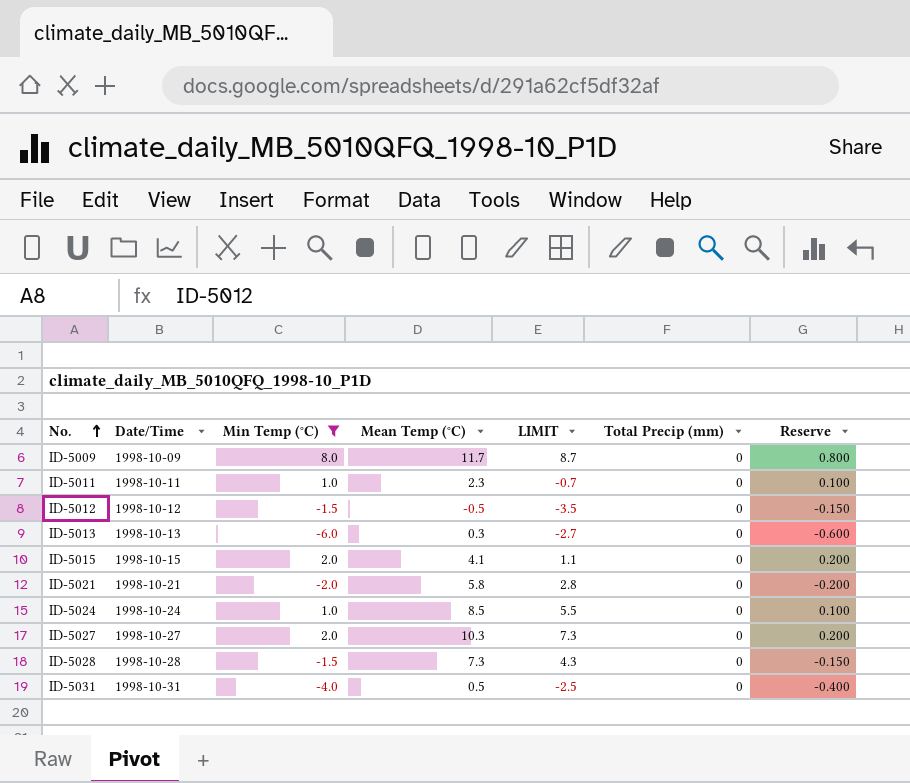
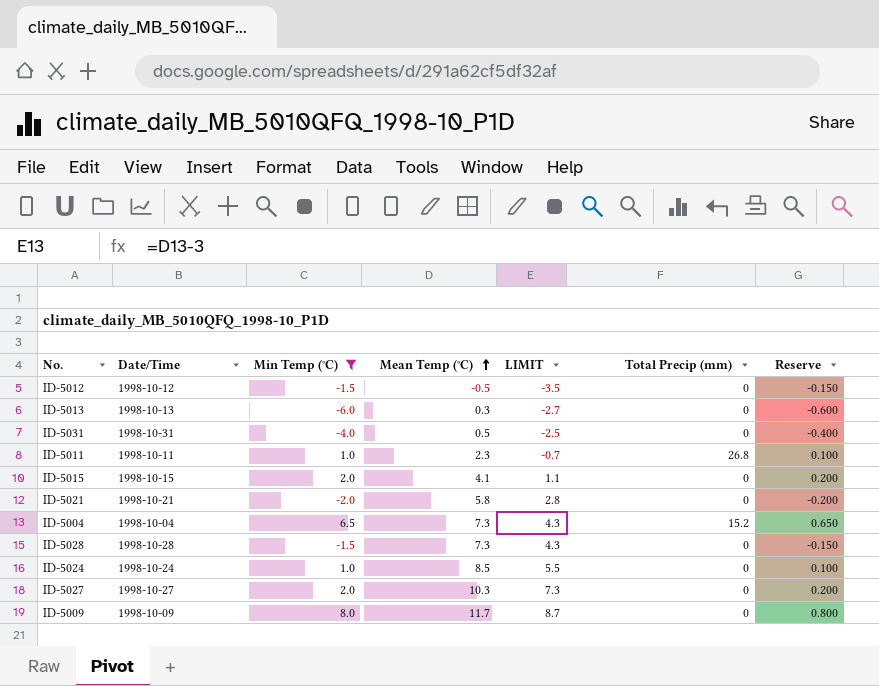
row order: No. ascending -> Mean Temp (°C) ascending
ID-5011 | Total Precip (mm): 0 -> 26.8
row ID-5004: none -> 1998-10-04 | 6.5 | 7.3 | 4.3 | 15.2 | 0.650

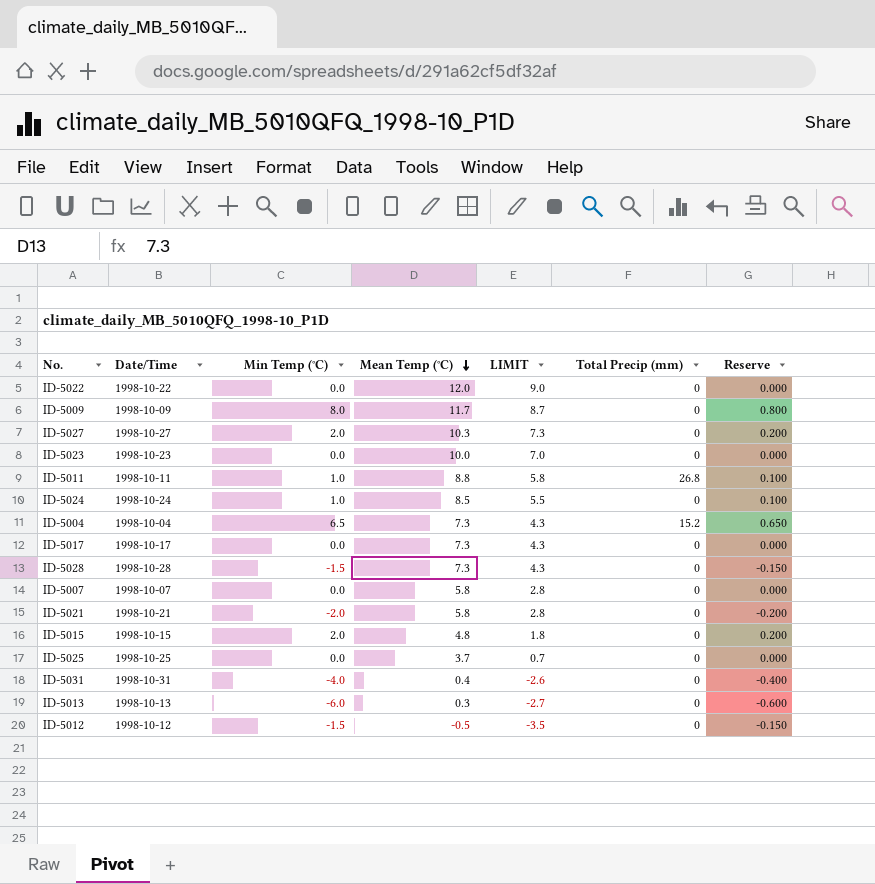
filter: Min Temp (°C) != 0.0 -> none
row order: Mean Temp (°C) ascending -> Mean Temp (°C) descending
ID-5011 | Mean Temp (°C): 2.3 -> 8.8
ID-5011 | LIMIT: -0.7 -> 5.8
ID-5015 | Mean Temp (°C): 4.1 -> 4.8
ID-5015 | LIMIT: 1.1 -> 1.8
ID-5031 | Mean Temp (°C): 0.5 -> 0.4
ID-5031 | LIMIT: -2.5 -> -2.6

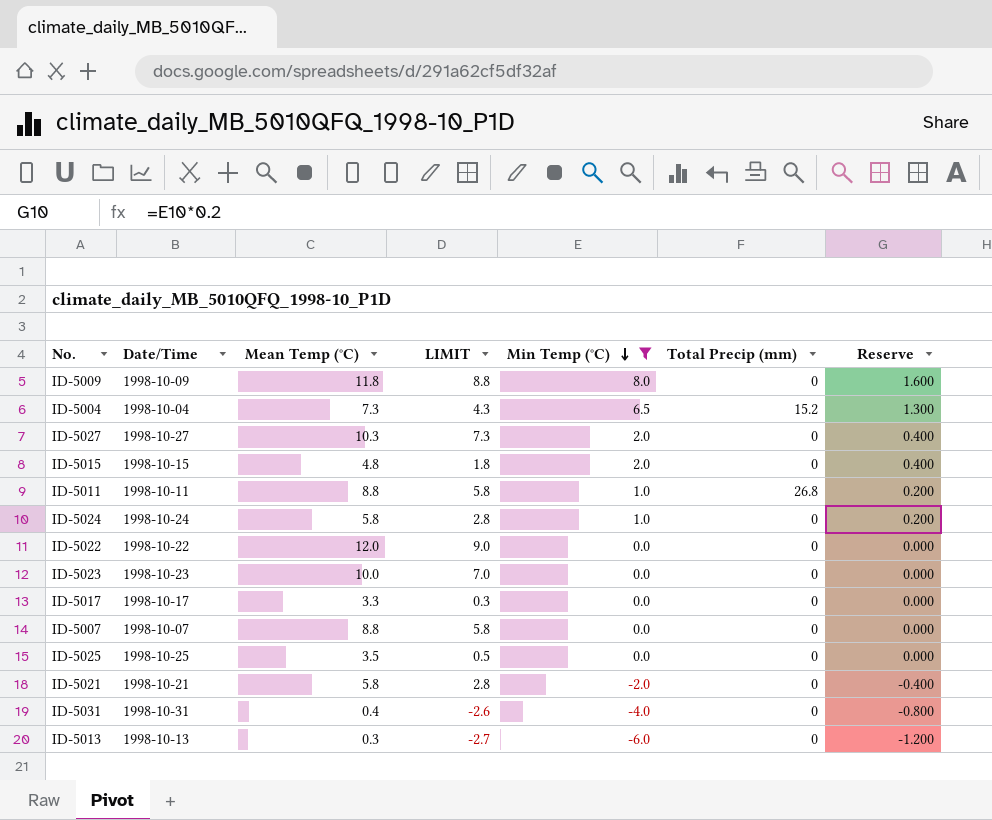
filter: none -> Min Temp (°C) != -1.5
row order: Mean Temp (°C) descending -> Min Temp (°C) descending
column Min Temp (°C) | position: 3 -> 5
column Reserve | formula: [Min Temp (°C)] * 0.1 -> [Min Temp (°C)] * 0.2
ID-5009 | Mean Temp (°C): 11.7 -> 11.8
ID-5009 | LIMIT: 8.7 -> 8.8
ID-5024 | Mean Temp (°C): 8.5 -> 5.8
ID-5024 | LIMIT: 5.5 -> 2.8
ID-5017 | Mean Temp (°C): 7.3 -> 3.3
ID-5017 | LIMIT: 4.3 -> 0.3
ID-5007 | Mean Temp (°C): 5.8 -> 8.8
ID-5007 | LIMIT: 2.8 -> 5.8
ID-5025 | Mean Temp (°C): 3.7 -> 3.5
ID-5025 | LIMIT: 0.7 -> 0.5

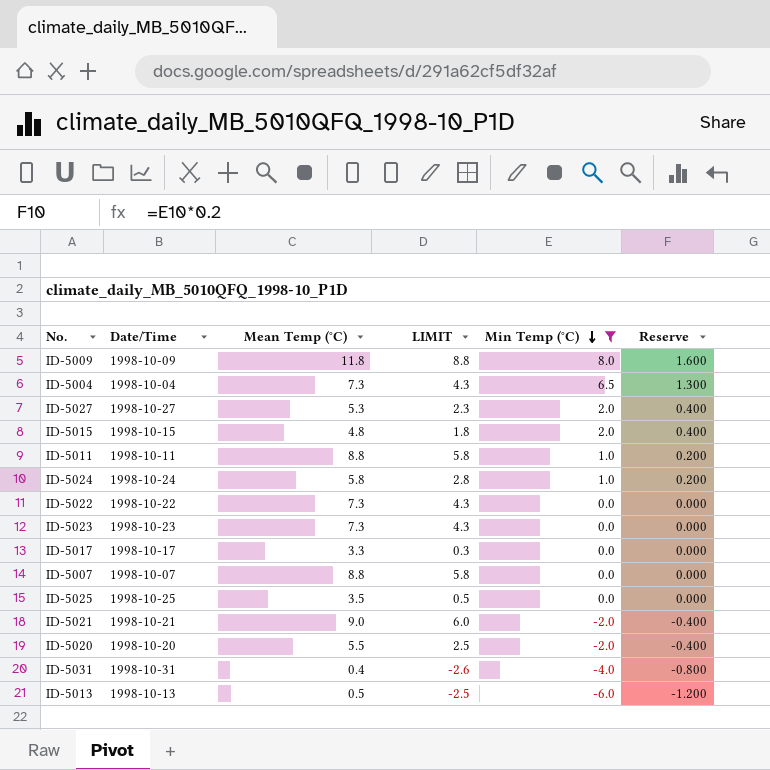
column Total Precip (mm) | position: 6 -> none
ID-5027 | Mean Temp (°C): 10.3 -> 5.3
ID-5027 | LIMIT: 7.3 -> 2.3
ID-5022 | Mean Temp (°C): 12.0 -> 7.3
ID-5022 | LIMIT: 9.0 -> 4.3
ID-5023 | Mean Temp (°C): 10.0 -> 7.3
ID-5023 | LIMIT: 7.0 -> 4.3
ID-5021 | Mean Temp (°C): 5.8 -> 9.0
ID-5021 | LIMIT: 2.8 -> 6.0
row ID-5020: none -> 1998-10-20 | 5.5 | 2.5 | -2.0 | -0.400
ID-5013 | Mean Temp (°C): 0.3 -> 0.5
ID-5013 | LIMIT: -2.7 -> -2.5

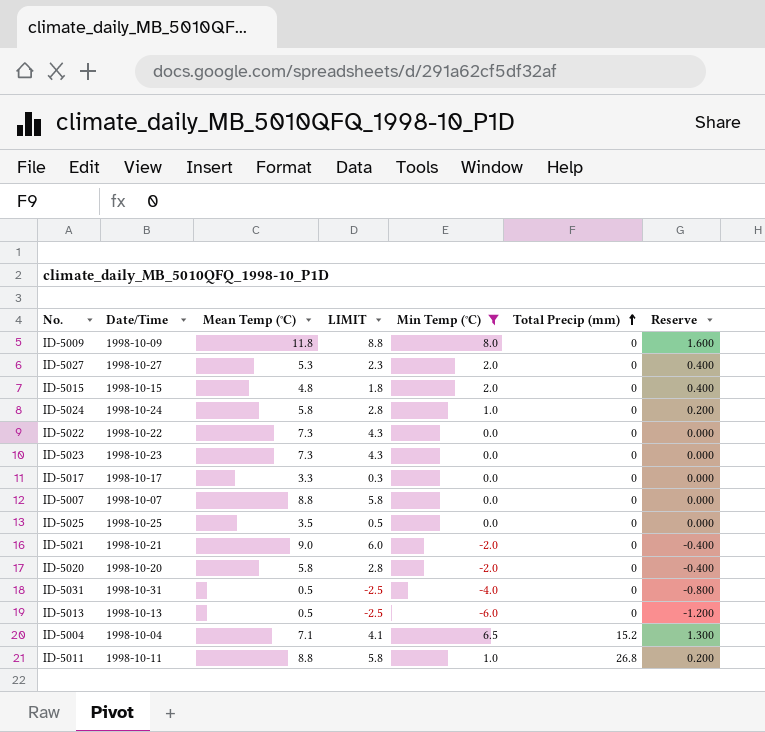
row order: Min Temp (°C) descending -> Total Precip (mm) ascending
column Total Precip (mm) | position: none -> 6
ID-5020 | Mean Temp (°C): 5.5 -> 5.8
ID-5020 | LIMIT: 2.5 -> 2.8
ID-5031 | Mean Temp (°C): 0.4 -> 0.5
ID-5031 | LIMIT: -2.6 -> -2.5
ID-5004 | Mean Temp (°C): 7.3 -> 7.1
ID-5004 | LIMIT: 4.3 -> 4.1

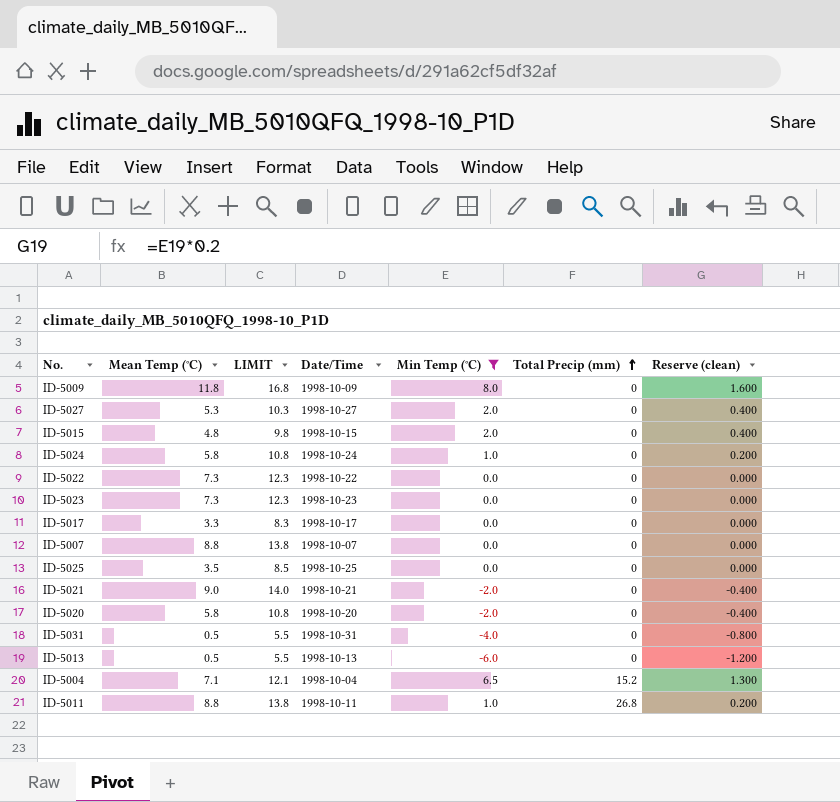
column LIMIT | formula: [Mean Temp (°C)] - 3 -> [Mean Temp (°C)] + 5
column Date/Time | position: 2 -> 4
column name: Reserve -> Reserve (clean)

